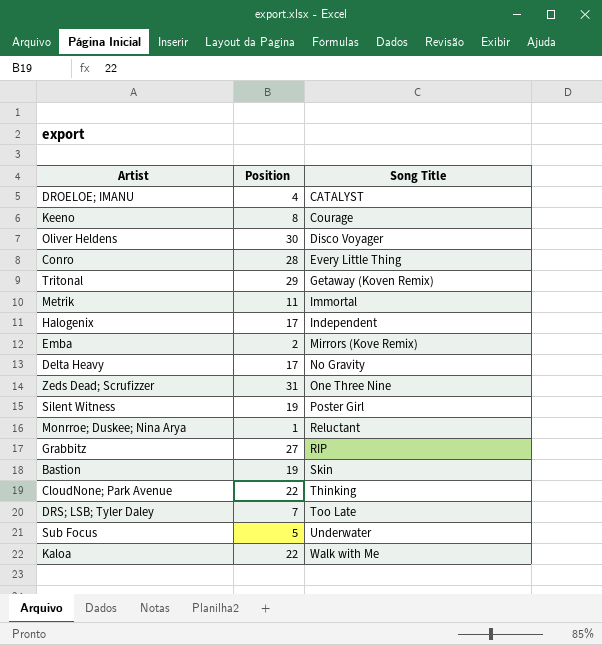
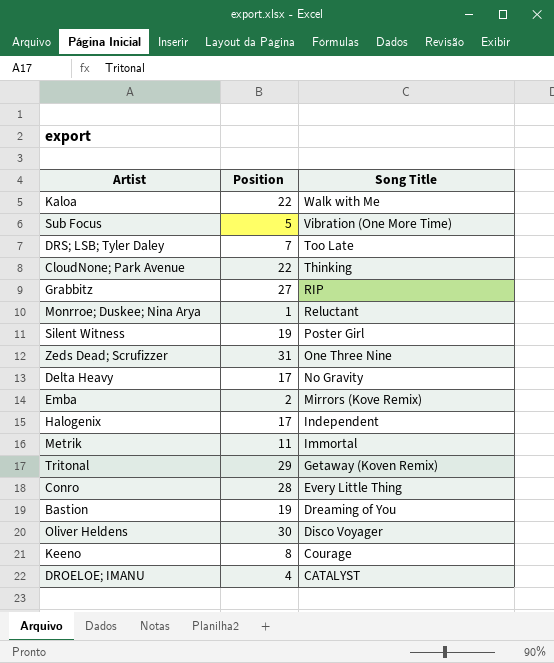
row order: Song Title ascending -> Song Title descending
Sub Focus | Song Title: Underwater -> Vibration (One More Time)
Bastion | Song Title: Skin -> Dreaming of You

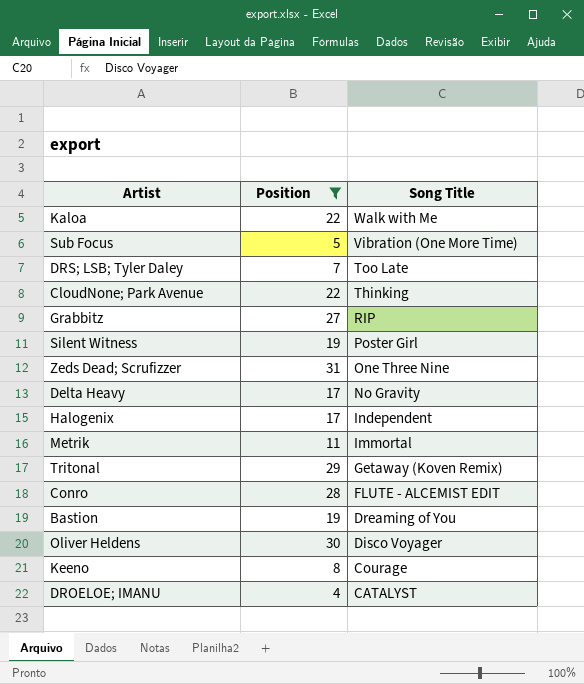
filter: none -> Position >= 4
Conro | Song Title: Every Little Thing -> FLUTE - ALCEMIST EDIT

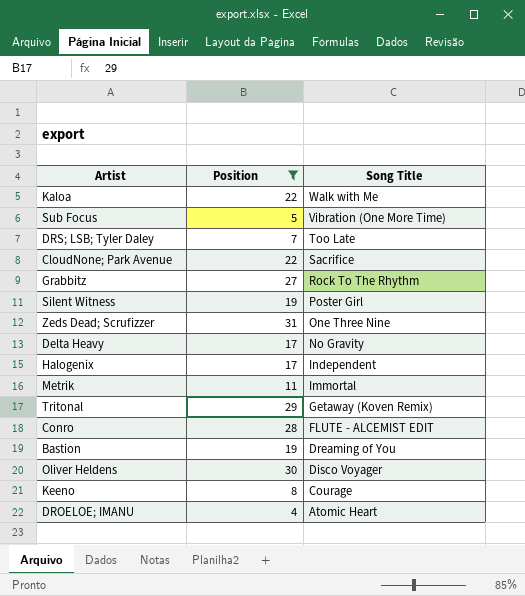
CloudNone; Park Avenue | Song Title: Thinking -> Sacrifice
Grabbitz | Song Title: RIP -> Rock To The Rhythm
DROELOE; IMANU | Song Title: CATALYST -> Atomic Heart

